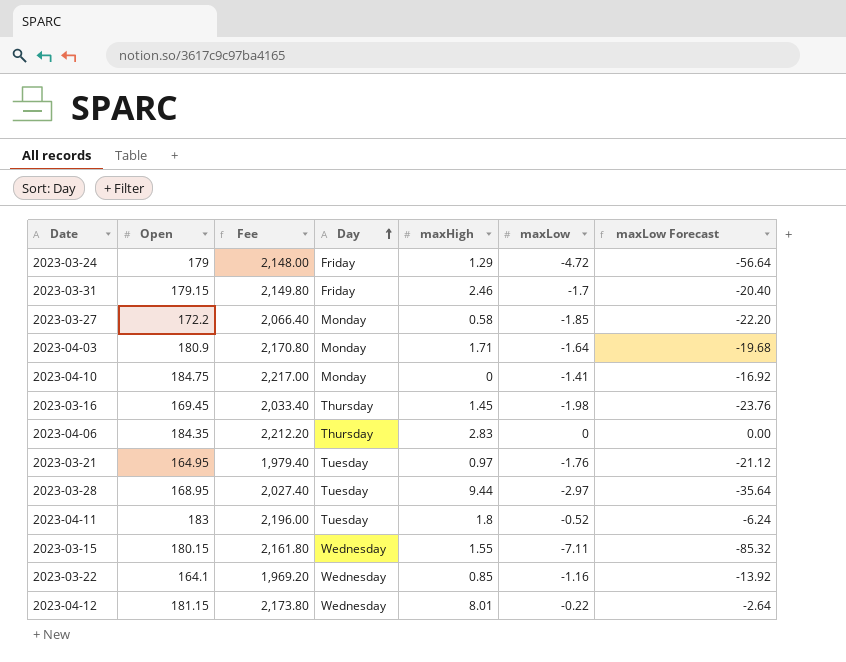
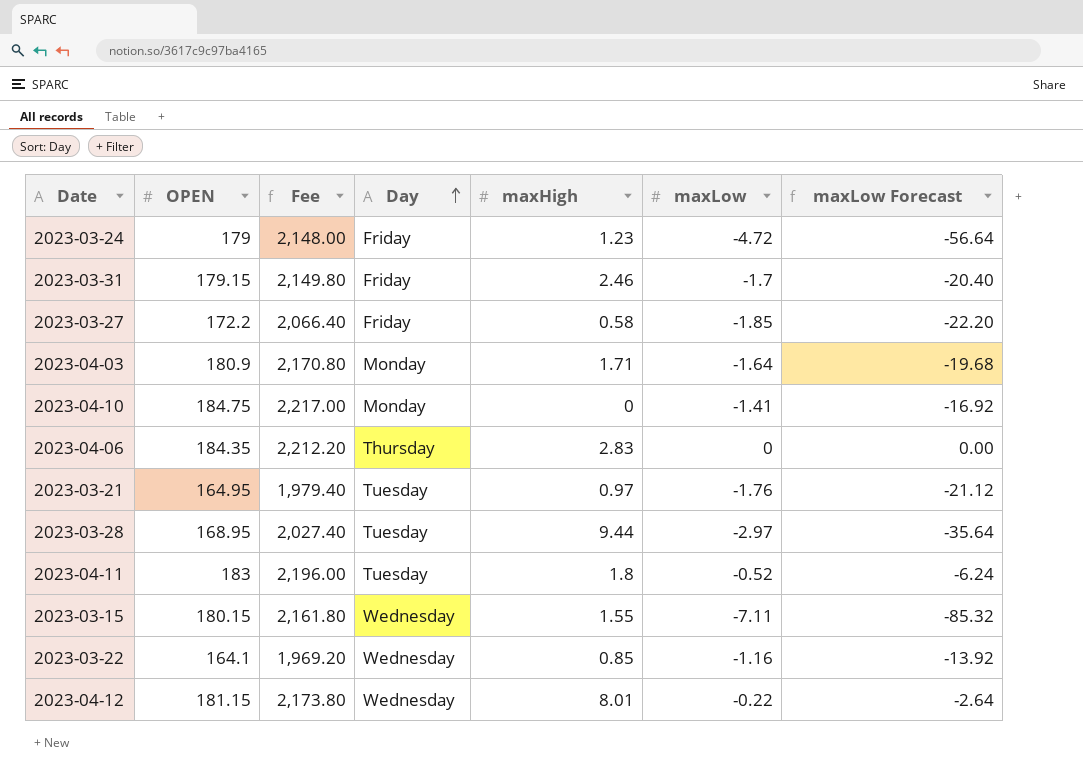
column name: Open -> OPEN
row 2023-03-16: 169.45 | 2,033.40 | Thursday | 1.45 | -1.98 | -23.76 -> none
2023-03-24 | maxHigh: 1.29 -> 1.23
2023-03-27 | Day: Monday -> Friday

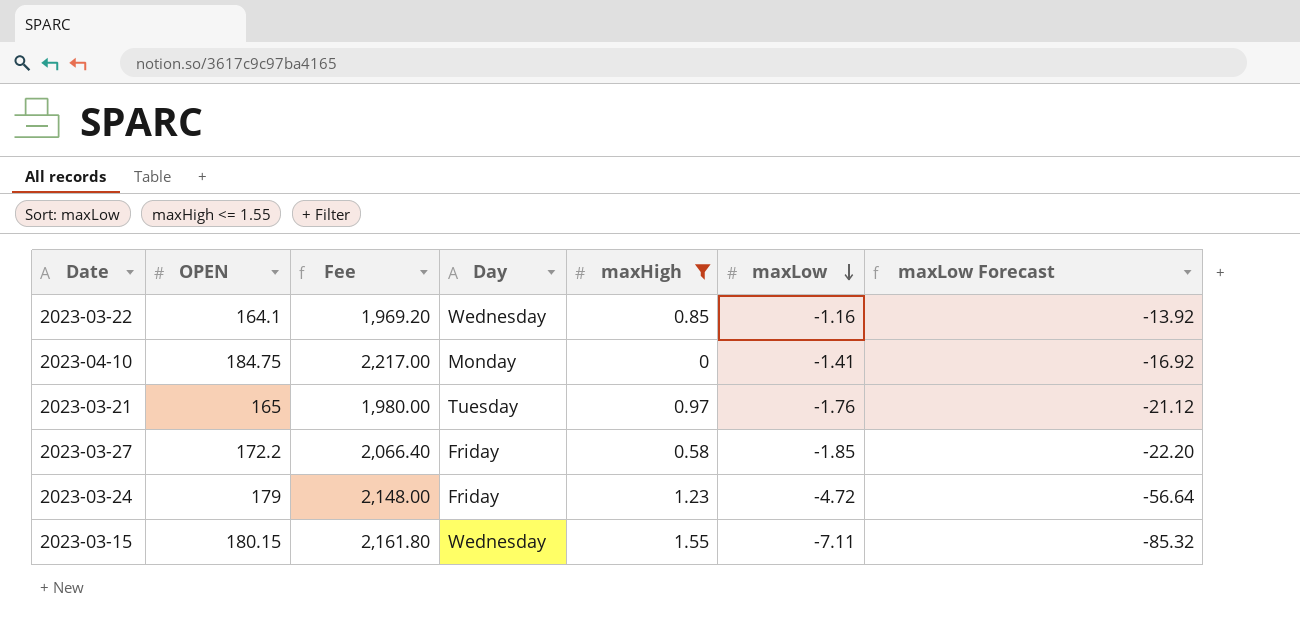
filter: none -> maxHigh <= 1.55
row order: Day ascending -> maxLow descending
2023-03-21 | OPEN: 164.95 -> 165
2023-03-21 | Fee: 1,979.40 -> 1,980.00

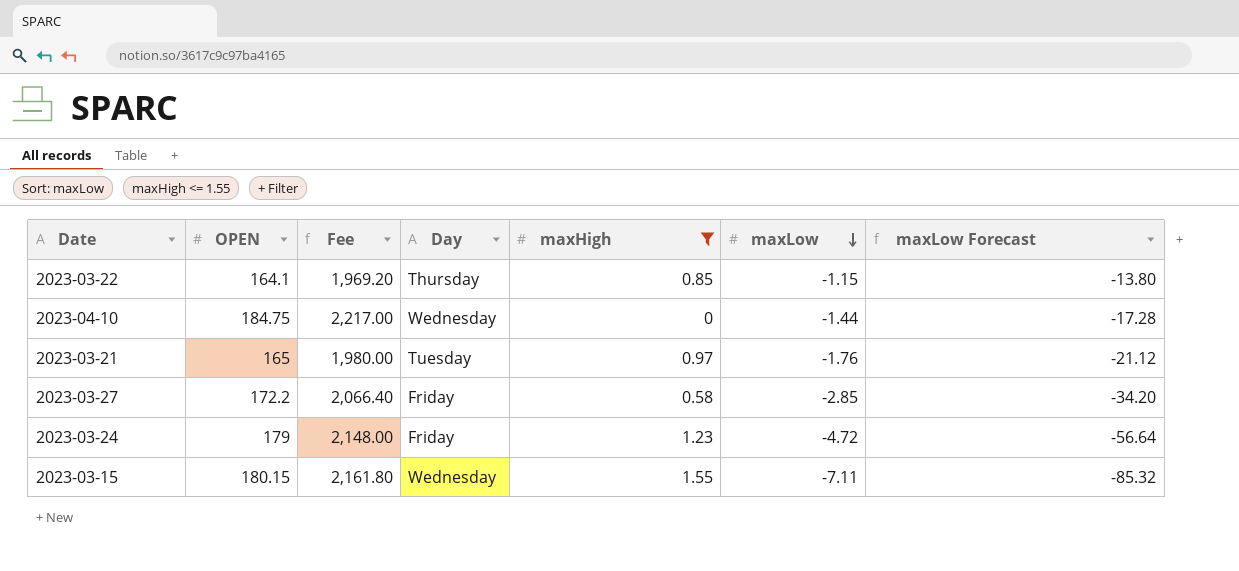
2023-03-22 | Day: Wednesday -> Thursday
2023-03-22 | maxLow: -1.16 -> -1.15
2023-03-22 | maxLow Forecast: -13.92 -> -13.80
2023-04-10 | Day: Monday -> Wednesday
2023-04-10 | maxLow: -1.41 -> -1.44
2023-04-10 | maxLow Forecast: -16.92 -> -17.28
2023-03-27 | maxLow: -1.85 -> -2.85
2023-03-27 | maxLow Forecast: -22.20 -> -34.20

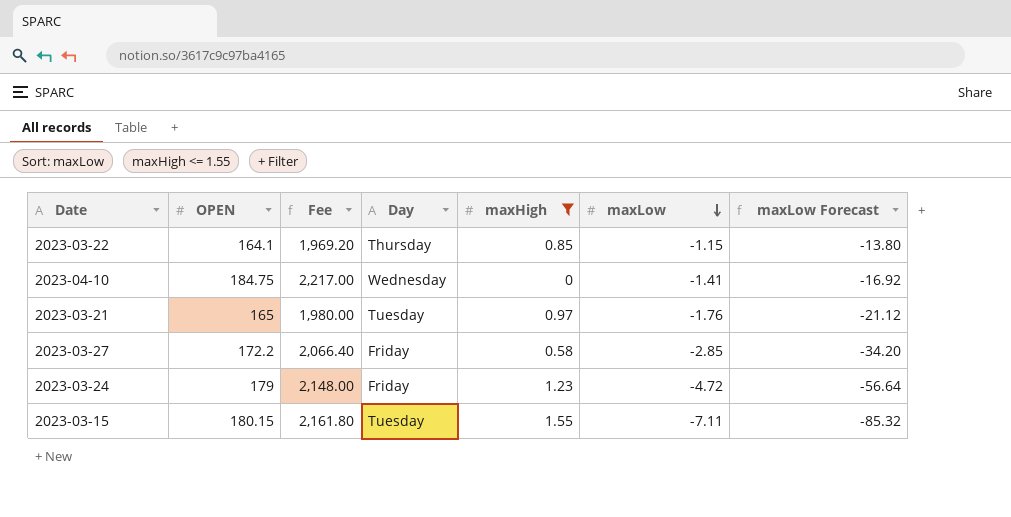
2023-04-10 | maxLow: -1.44 -> -1.41
2023-04-10 | maxLow Forecast: -17.28 -> -16.92
2023-03-15 | Day: Wednesday -> Tuesday

